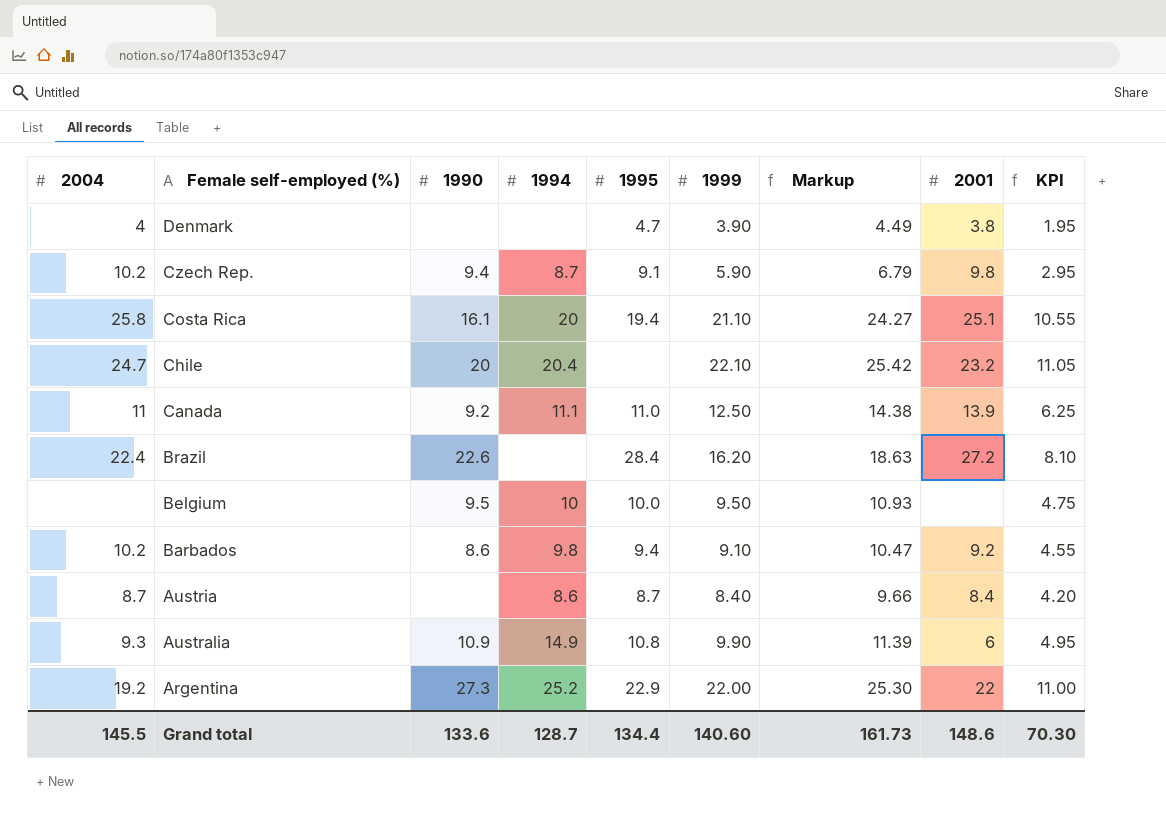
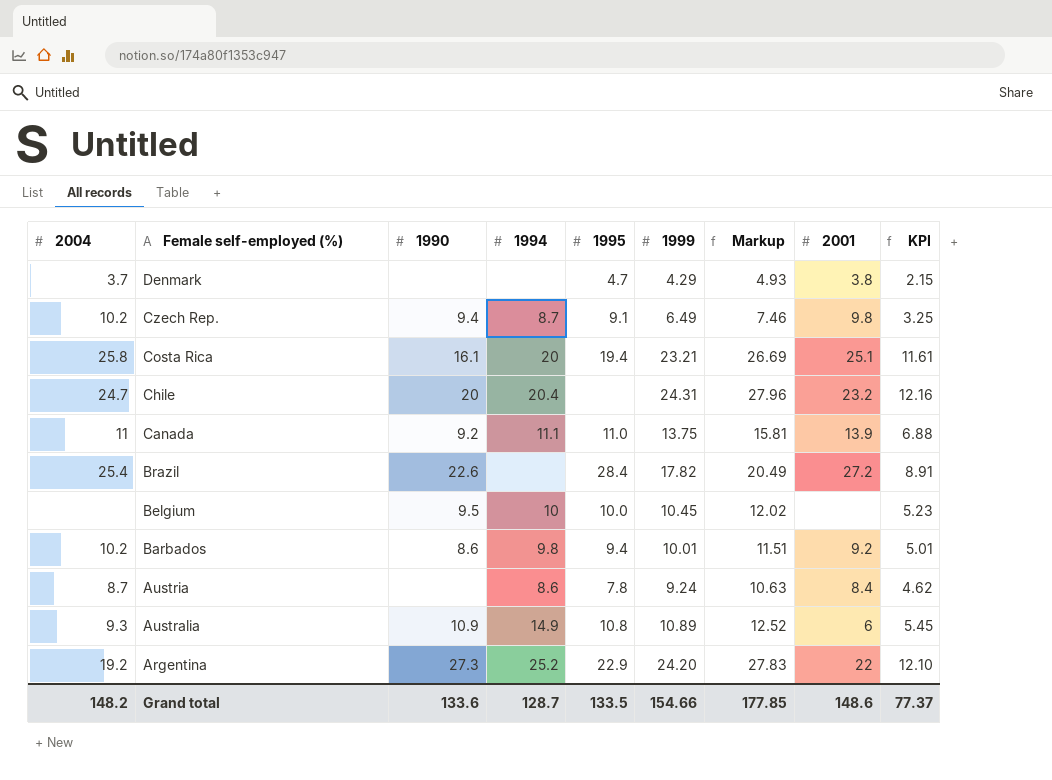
Denmark | 2004: 4 -> 3.7
Denmark | 1999: 3.90 -> 4.29
Denmark | Markup: 4.49 -> 4.93
Denmark | KPI: 1.95 -> 2.15
Czech Rep. | 1999: 5.90 -> 6.49
Czech Rep. | Markup: 6.79 -> 7.46
Czech Rep. | KPI: 2.95 -> 3.25
Costa Rica | 1999: 21.10 -> 23.21
Costa Rica | Markup: 24.27 -> 26.69
Costa Rica | KPI: 10.55 -> 11.61
Chile | 1999: 22.10 -> 24.31
Chile | Markup: 25.42 -> 27.96
Chile | KPI: 11.05 -> 12.16
Canada | 1999: 12.50 -> 13.75
Canada | Markup: 14.38 -> 15.81
Canada | KPI: 6.25 -> 6.88
Brazil | 2004: 22.4 -> 25.4
Brazil | 1999: 16.20 -> 17.82
Brazil | Markup: 18.63 -> 20.49
Brazil | KPI: 8.10 -> 8.91
Belgium | 1999: 9.50 -> 10.45
Belgium | Markup: 10.93 -> 12.02
Belgium | KPI: 4.75 -> 5.23
Barbados | 1999: 9.10 -> 10.01
Barbados | Markup: 10.47 -> 11.51
Barbados | KPI: 4.55 -> 5.01
Austria | 1995: 8.7 -> 7.8
Austria | 1999: 8.40 -> 9.24
Austria | Markup: 9.66 -> 10.63
Austria | KPI: 4.20 -> 4.62
Australia | 1999: 9.90 -> 10.89
Australia | Markup: 11.39 -> 12.52
Australia | KPI: 4.95 -> 5.45
Argentina | 1999: 22.00 -> 24.20
Argentina | Markup: 25.30 -> 27.83
Argentina | KPI: 11.00 -> 12.10
Grand total | 2004: 145.5 -> 148.2
Grand total | 1995: 134.4 -> 133.5
Grand total | 1999: 140.60 -> 154.66
Grand total | Markup: 161.73 -> 177.85
Grand total | KPI: 70.30 -> 77.37

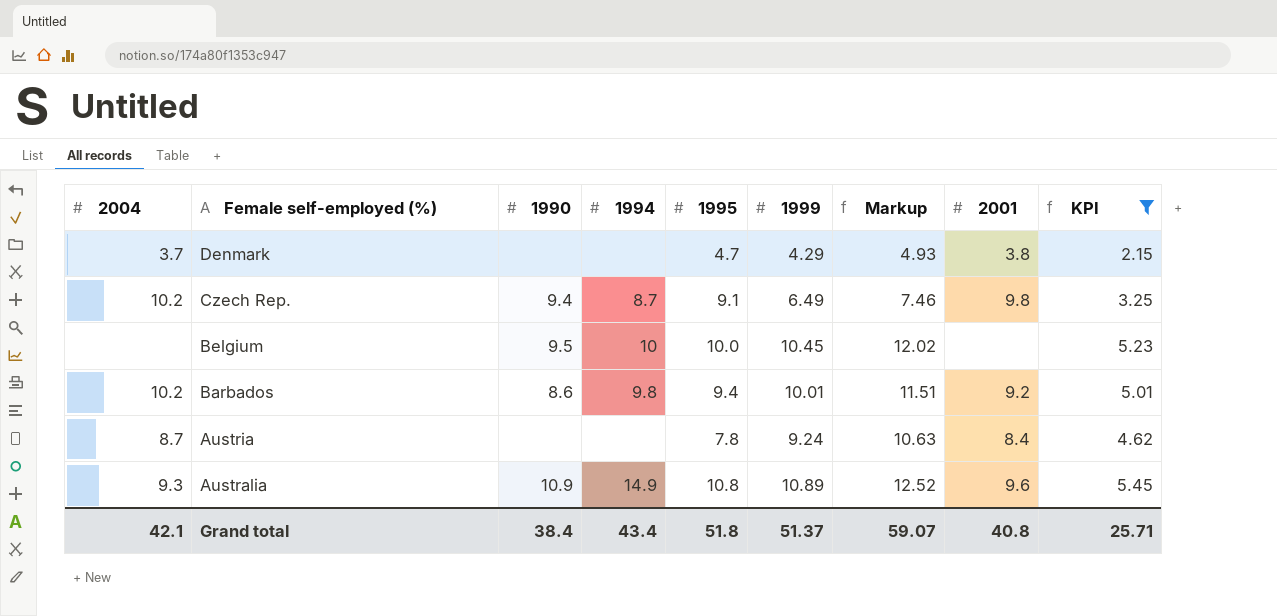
filter: none -> KPI <= 5.45
Austria | 1994: 8.6 -> none
Australia | 2001: 6 -> 9.6
Grand total | 2004: 148.2 -> 42.1
Grand total | 1990: 133.6 -> 38.4
Grand total | 1994: 128.7 -> 43.4
Grand total | 1995: 133.5 -> 51.8
Grand total | 1999: 154.66 -> 51.37
Grand total | Markup: 177.85 -> 59.07
Grand total | 2001: 148.6 -> 40.8
Grand total | KPI: 77.37 -> 25.71

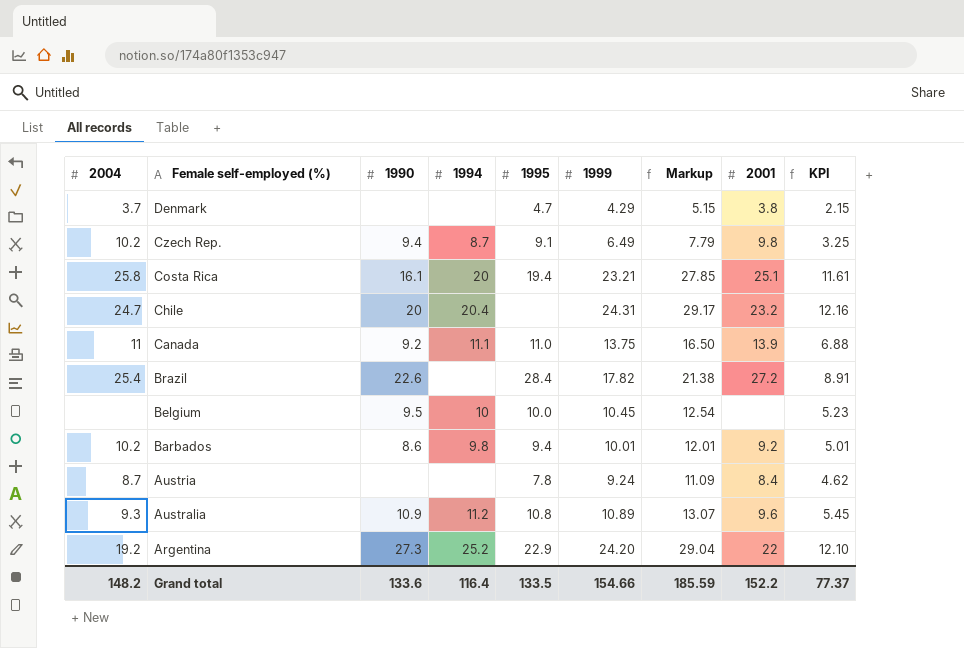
filter: KPI <= 5.45 -> none
column Markup | formula: [1999] * 1.15 -> [1999] * 1.2
Australia | 1994: 14.9 -> 11.2
Grand total | 2004: 42.1 -> 148.2
Grand total | 1990: 38.4 -> 133.6
Grand total | 1994: 43.4 -> 116.4
Grand total | 1995: 51.8 -> 133.5
Grand total | 1999: 51.37 -> 154.66
Grand total | Markup: 59.07 -> 185.59
Grand total | 2001: 40.8 -> 152.2
Grand total | KPI: 25.71 -> 77.37

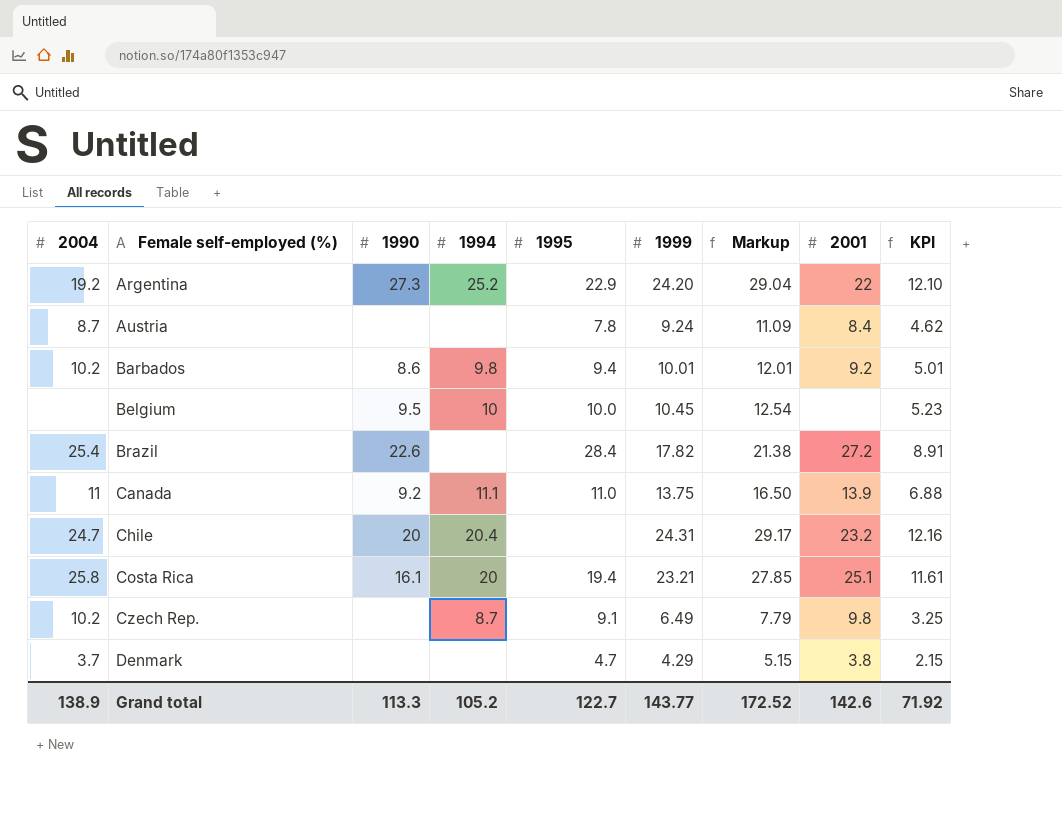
row order: Female self-employed (%) descending -> Female self-employed (%) ascending
row Australia: 9.3 | 10.9 | 11.2 | 10.8 | 10.89 | 13.07 | 9.6 | 5.45 -> none
Czech Rep. | 1990: 9.4 -> none
Grand total | 2004: 148.2 -> 138.9
Grand total | 1990: 133.6 -> 113.3
Grand total | 1994: 116.4 -> 105.2
Grand total | 1995: 133.5 -> 122.7
Grand total | 1999: 154.66 -> 143.77
Grand total | Markup: 185.59 -> 172.52
Grand total | 2001: 152.2 -> 142.6
Grand total | KPI: 77.37 -> 71.92

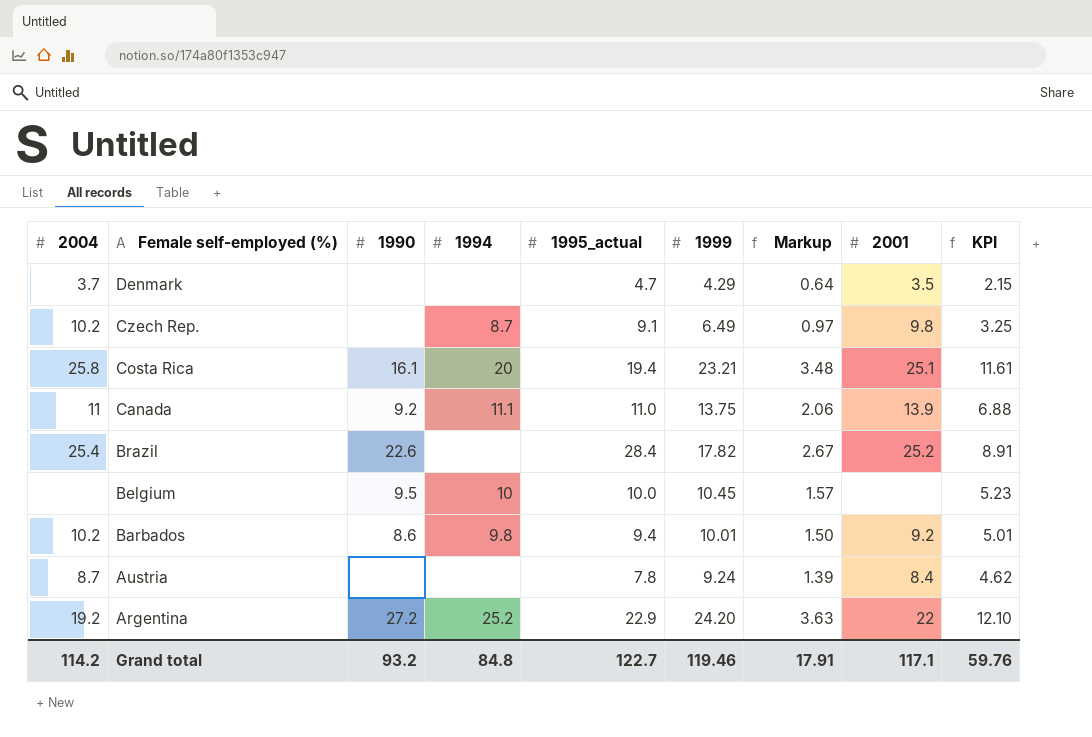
row order: Female self-employed (%) ascending -> Female self-employed (%) descending
column name: 1995 -> 1995_actual
column Markup | formula: [1999] * 1.2 -> [1999] * 0.15
row Chile: 24.7 | 20 | 20.4 | none | 24.31 | 29.17 | 23.2 | 12.16 -> none
Denmark | 2001: 3.8 -> 3.5
Brazil | 2001: 27.2 -> 25.2
Argentina | 1990: 27.3 -> 27.2
Grand total | 2004: 138.9 -> 114.2
Grand total | 1990: 113.3 -> 93.2
Grand total | 1994: 105.2 -> 84.8
Grand total | 1999: 143.77 -> 119.46
Grand total | Markup: 172.52 -> 17.91
Grand total | 2001: 142.6 -> 117.1
Grand total | KPI: 71.92 -> 59.76

